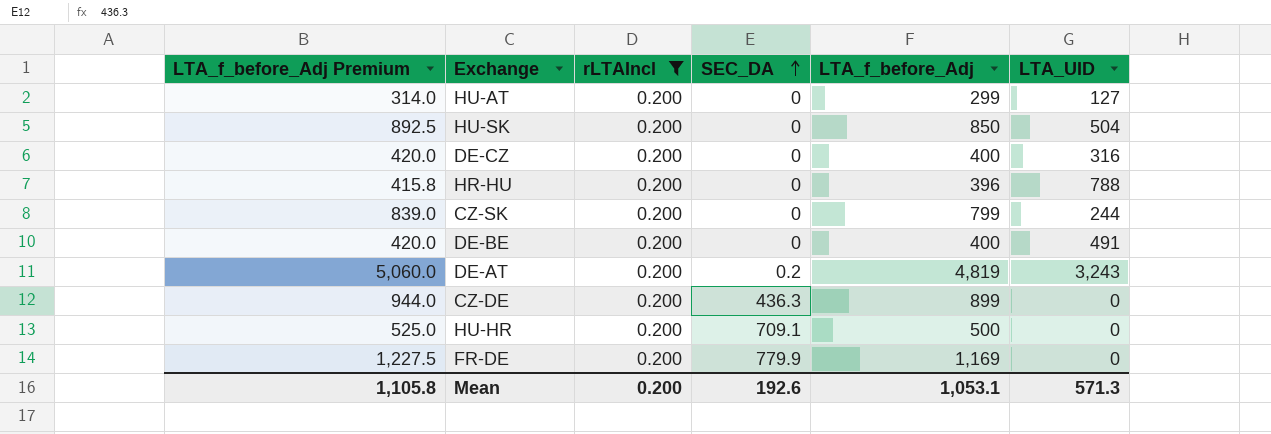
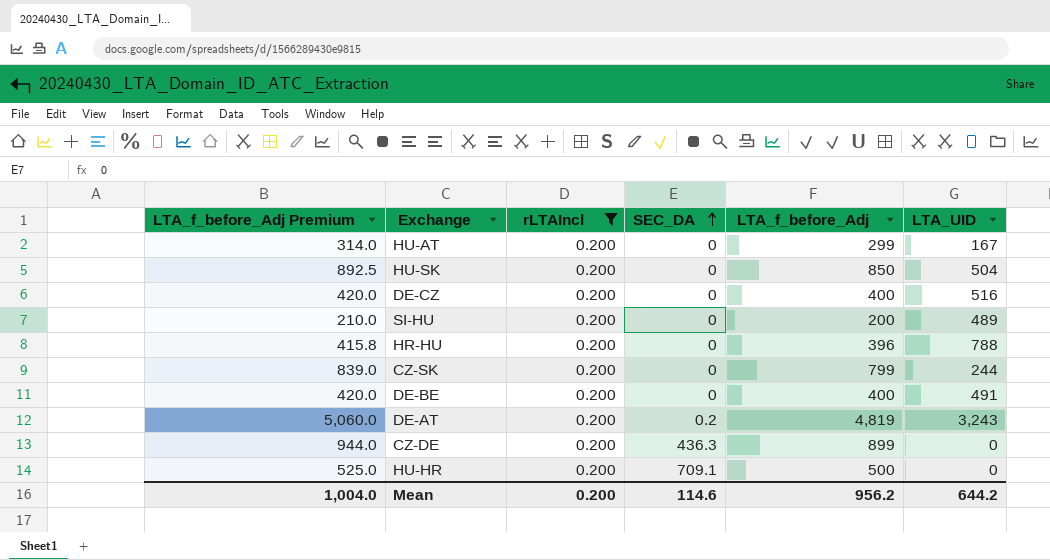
row FR-DE: 1,227.5 | 0.200 | 779.9 | 1,169 | 0 -> none
HU-AT | LTA_UID: 127 -> 167
DE-CZ | LTA_UID: 316 -> 516
row SI-HU: none -> 210.0 | 0.200 | 0 | 200 | 489
Mean | LTA_f_before_Adj Premium: 1,105.8 -> 1,004.0
Mean | SEC_DA: 192.6 -> 114.6
Mean | LTA_f_before_Adj: 1,053.1 -> 956.2
Mean | LTA_UID: 571.3 -> 644.2

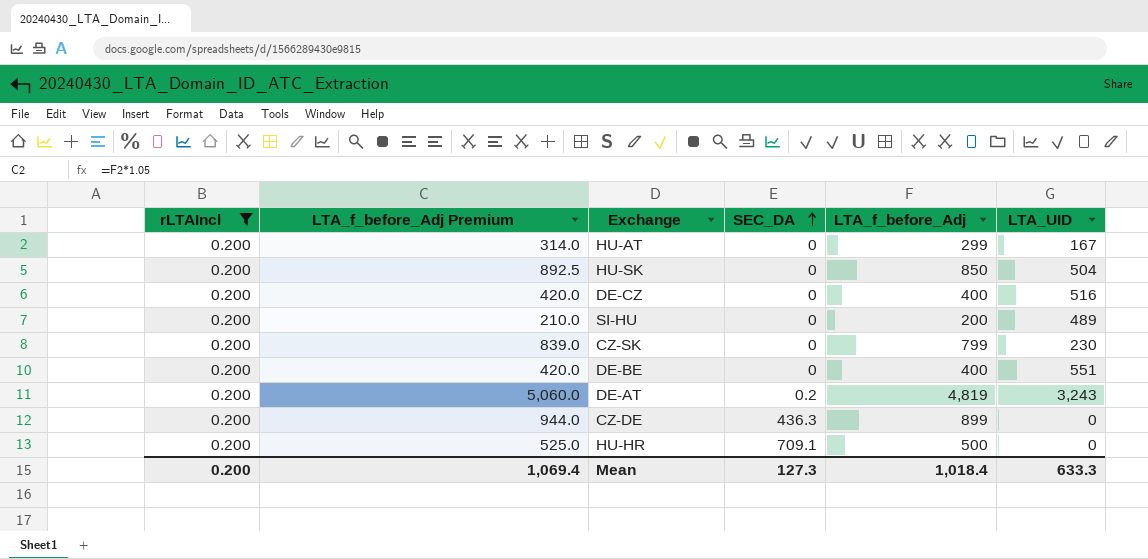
column rLTAIncl | position: 3 -> 1
row HR-HU: 415.8 | 0.200 | 0 | 396 | 788 -> none
CZ-SK | LTA_UID: 244 -> 230
DE-BE | LTA_UID: 491 -> 551
Mean | LTA_f_before_Adj Premium: 1,004.0 -> 1,069.4
Mean | SEC_DA: 114.6 -> 127.3
Mean | LTA_f_before_Adj: 956.2 -> 1,018.4
Mean | LTA_UID: 644.2 -> 633.3

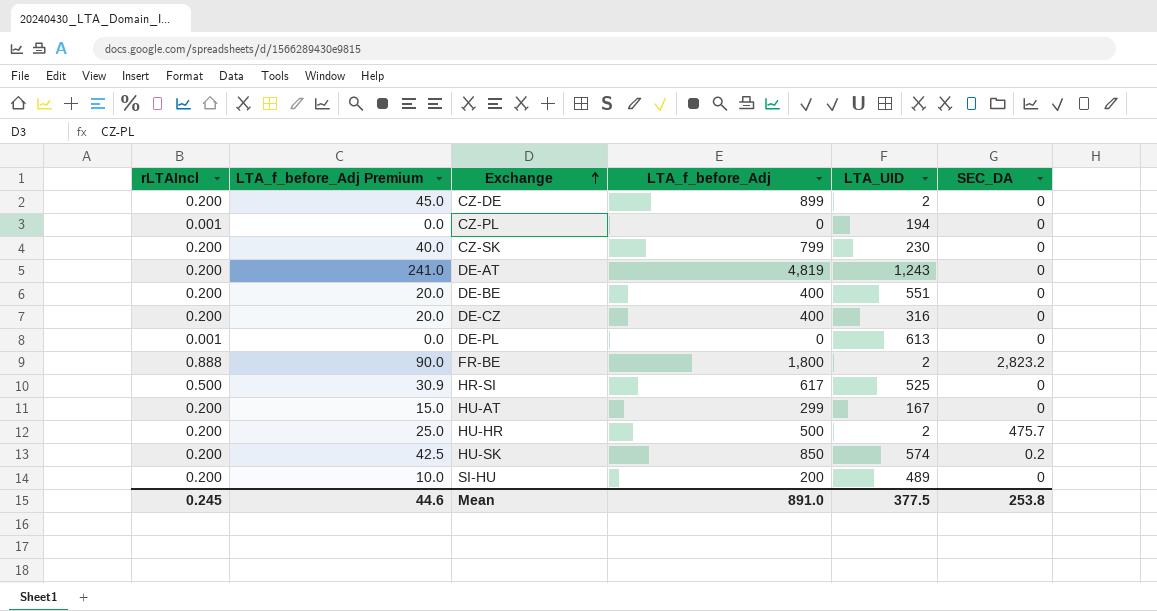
filter: rLTAIncl = 0.200 -> none
row order: SEC_DA ascending -> Exchange ascending
column LTA_f_before_Adj Premium | formula: [LTA_f_before_Adj] * 1.05 -> [LTA_f_before_Adj] * 0.05
column SEC_DA | position: 4 -> 6
CZ-DE | LTA_UID: 0 -> 2
CZ-DE | SEC_DA: 436.3 -> 0
DE-AT | LTA_UID: 3,243 -> 1,243
DE-AT | SEC_DA: 0.2 -> 0
DE-CZ | LTA_UID: 516 -> 316
HU-HR | LTA_UID: 0 -> 2
HU-HR | SEC_DA: 709.1 -> 475.7
HU-SK | LTA_UID: 504 -> 574
HU-SK | SEC_DA: 0 -> 0.2
Mean | rLTAIncl: 0.200 -> 0.245
Mean | LTA_f_before_Adj Premium: 1,069.4 -> 44.6
Mean | LTA_f_before_Adj: 1,018.4 -> 891.0
Mean | LTA_UID: 633.3 -> 377.5
Mean | SEC_DA: 127.3 -> 253.8

